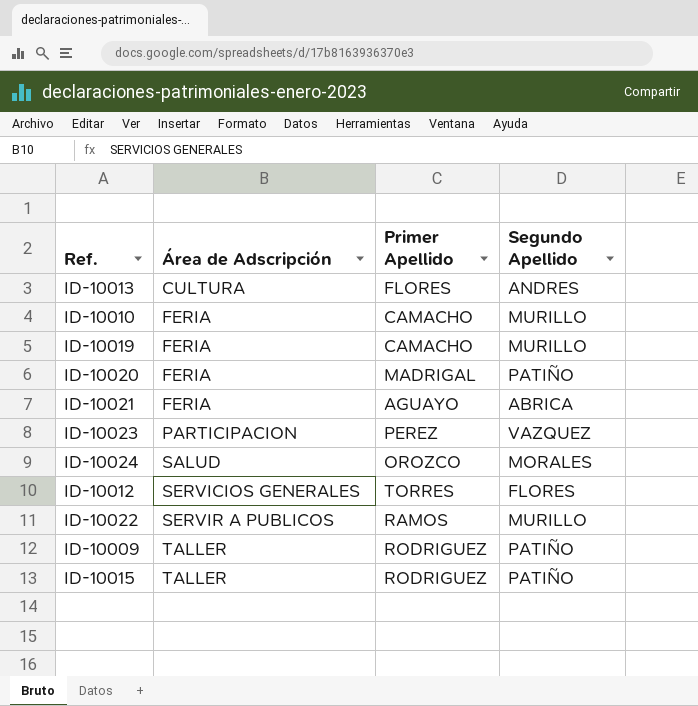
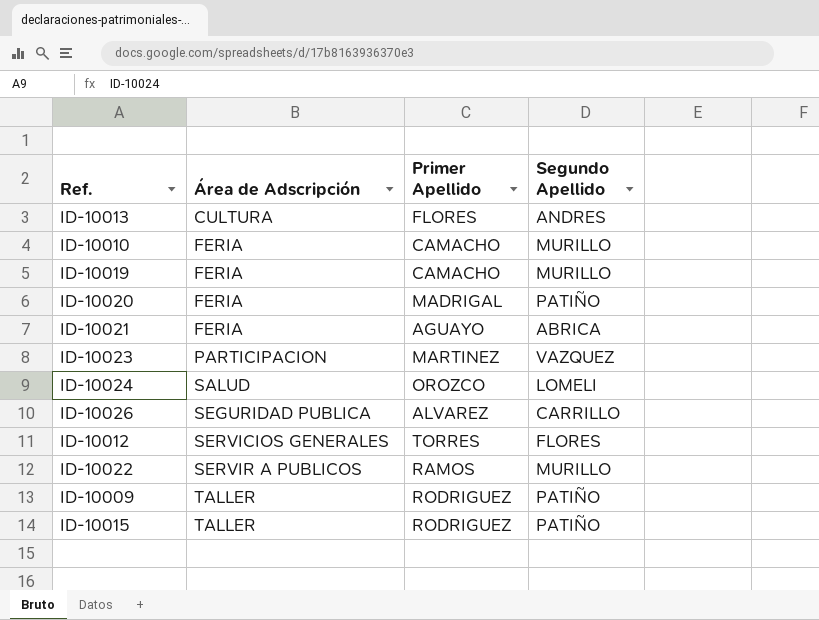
ID-10023 | Primer Apellido: PEREZ -> MARTINEZ
ID-10024 | Segundo Apellido: MORALES -> LOMELI
row ID-10026: none -> SEGURIDAD PUBLICA | ALVAREZ | CARRILLO

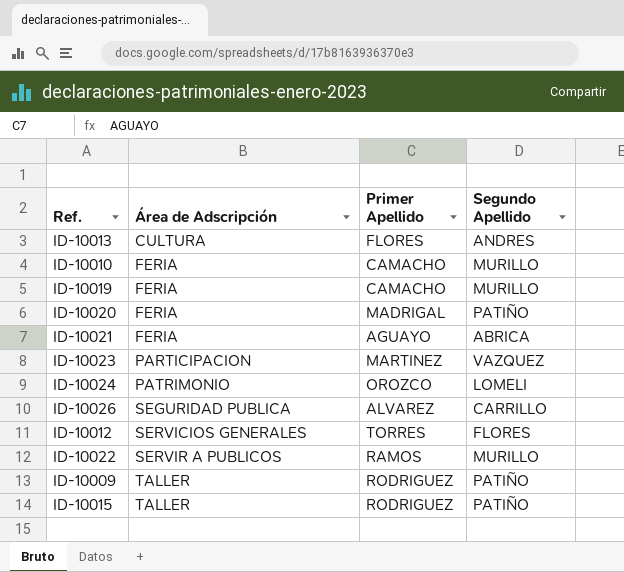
ID-10024 | Área de Adscripción: SALUD -> PATRIMONIO

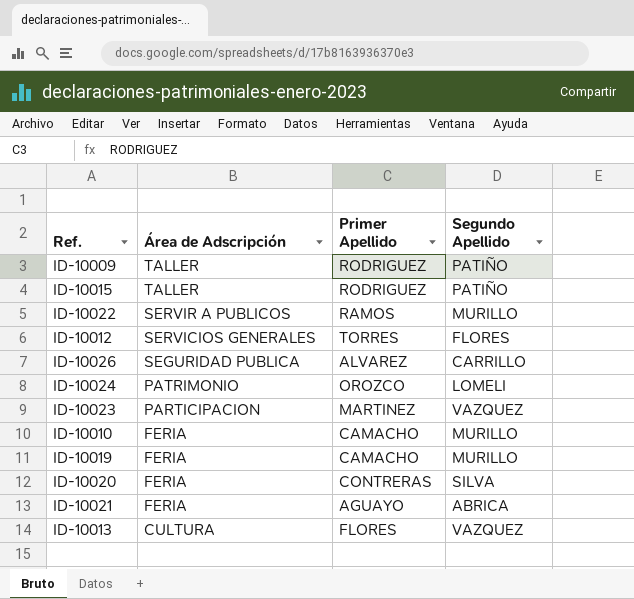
row order: Área de Adscripción ascending -> Área de Adscripción descending
ID-10020 | Primer Apellido: MADRIGAL -> CONTRERAS
ID-10020 | Segundo Apellido: PATIÑO -> SILVA
ID-10013 | Segundo Apellido: ANDRES -> VAZQUEZ

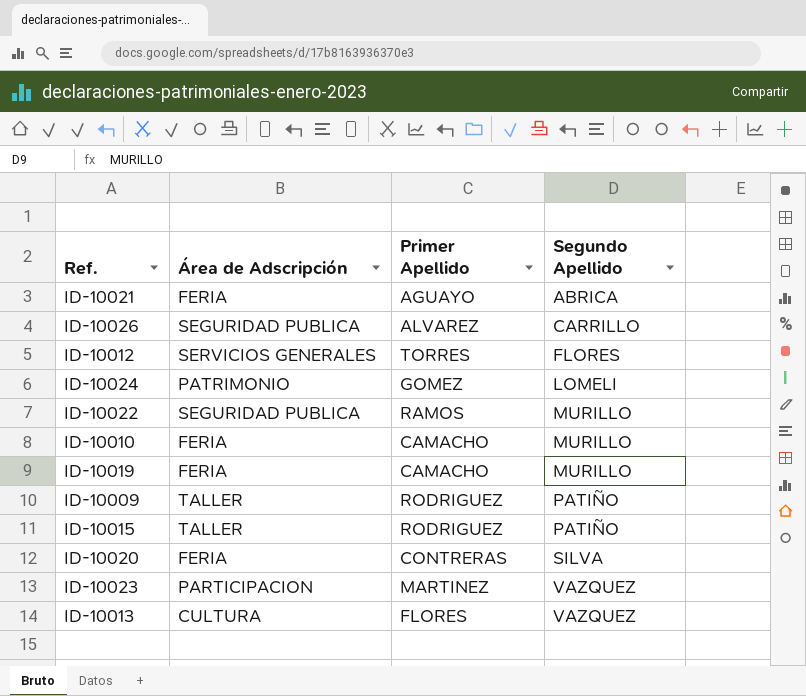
row order: Área de Adscripción descending -> Segundo Apellido ascending
ID-10024 | Primer Apellido: OROZCO -> GOMEZ
ID-10022 | Área de Adscripción: SERVIR A PUBLICOS -> SEGURIDAD PUBLICA

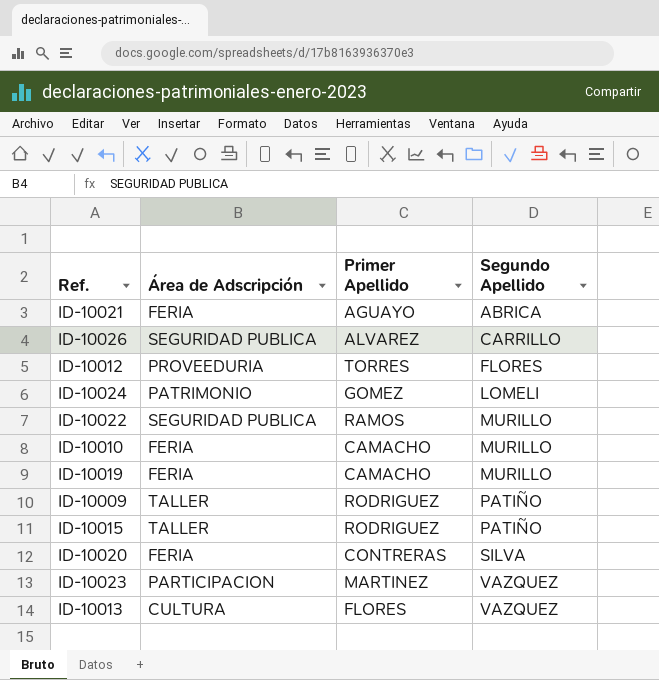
ID-10012 | Área de Adscripción: SERVICIOS GENERALES -> PROVEEDURIA

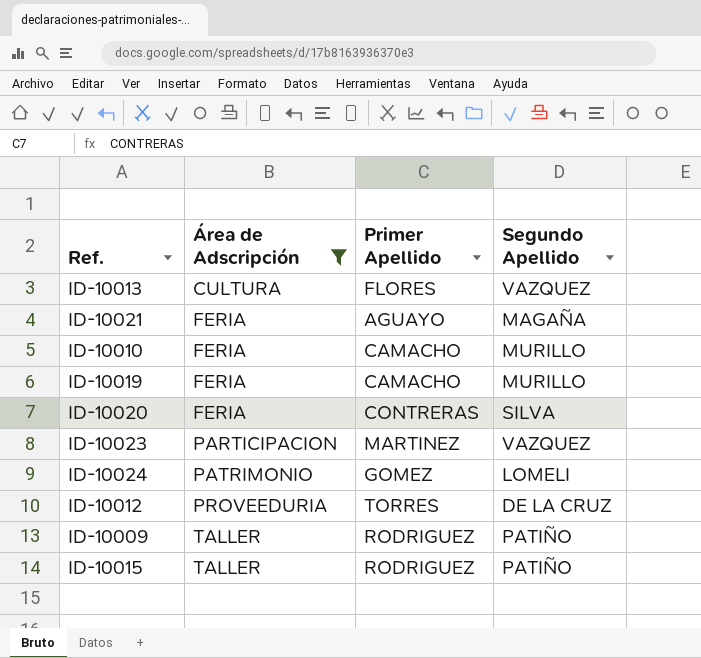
filter: none -> Área de Adscripción != SEGURIDAD PUBLICA
row order: Segundo Apellido ascending -> Área de Adscripción ascending
ID-10021 | Segundo Apellido: ABRICA -> MAGAÑA
ID-10012 | Segundo Apellido: FLORES -> DE LA CRUZ

